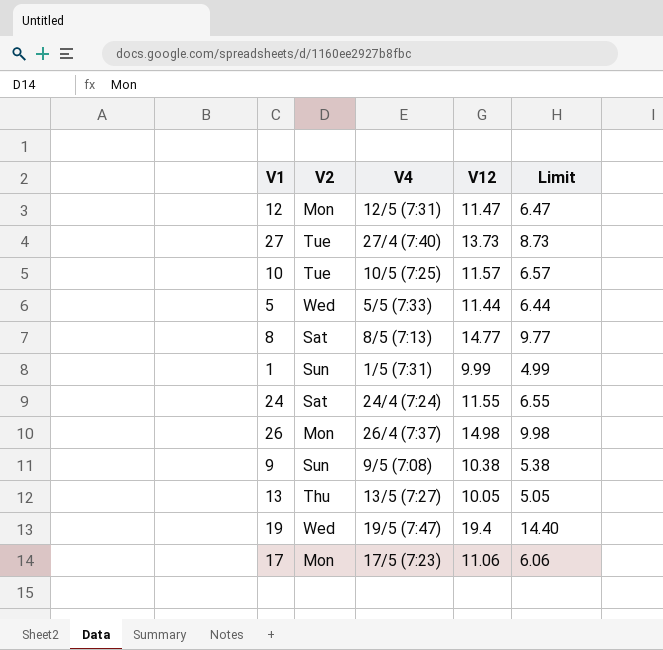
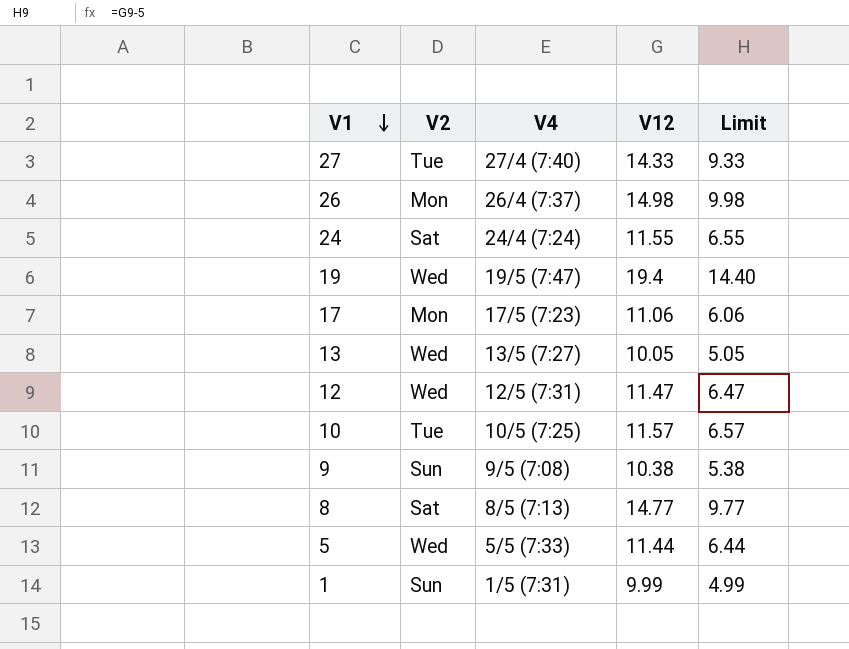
row order: none -> V1 descending
27 | V12: 13.73 -> 14.33
27 | Limit: 8.73 -> 9.33
13 | V2: Thu -> Wed
12 | V2: Mon -> Wed

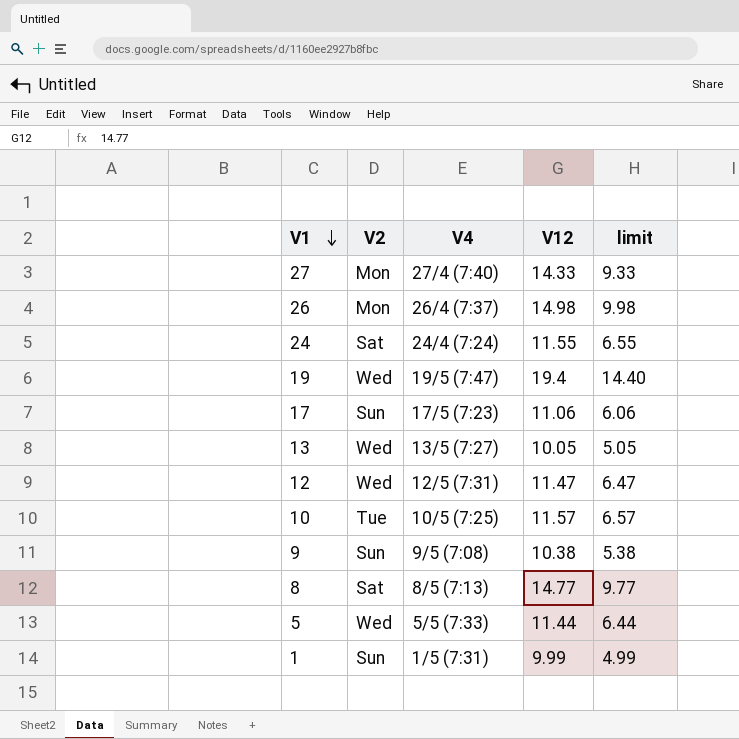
column name: Limit -> limit
27 | V2: Tue -> Mon
17 | V2: Mon -> Sun

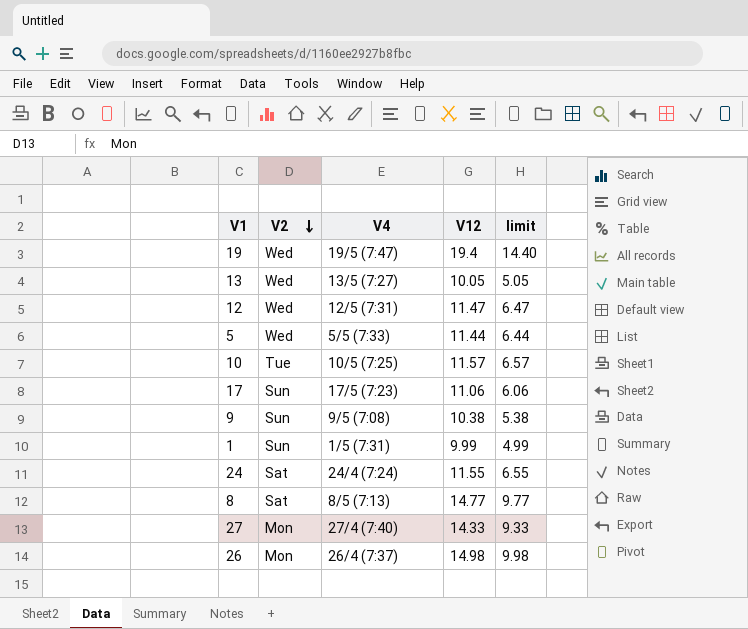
row order: V1 descending -> V2 descending

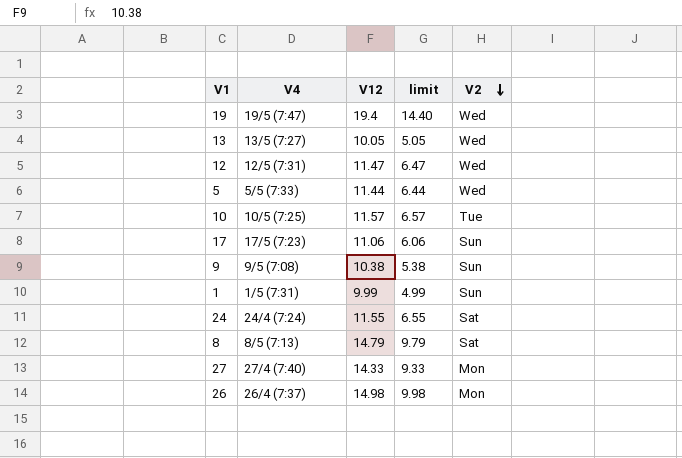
column V2 | position: 2 -> 5
8 | V12: 14.77 -> 14.79
8 | limit: 9.77 -> 9.79

